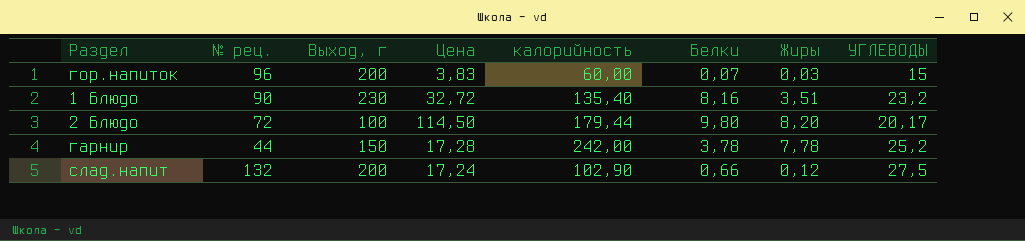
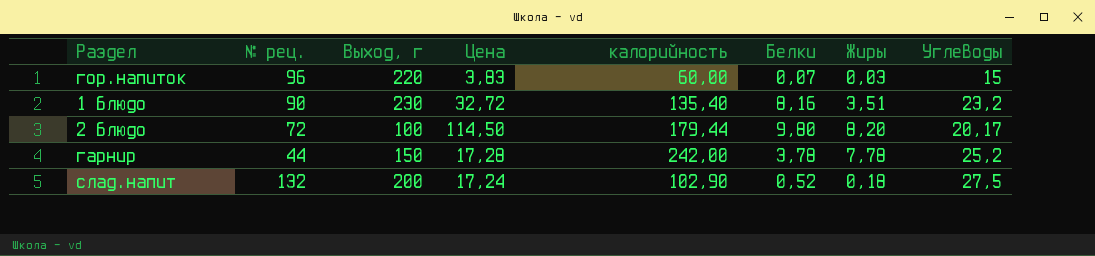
column name: УГЛЕВОДЫ -> Углеводы
гор.напиток | Выход, г: 200 -> 220
слад.напит | Белки: 0,66 -> 0,52
слад.напит | Жиры: 0,12 -> 0,18

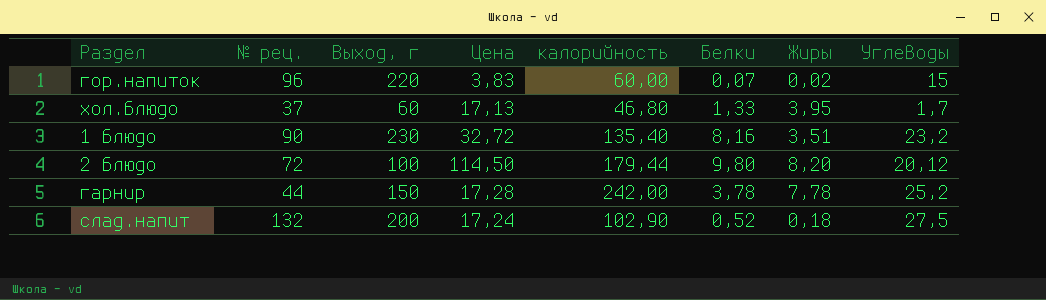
гор.напиток | Жиры: 0,03 -> 0,02
row хол.блюдо: none -> 37 | 60 | 17,13 | 46,80 | 1,33 | 3,95 | 1,7
2 блюдо | Углеводы: 20,17 -> 20,12

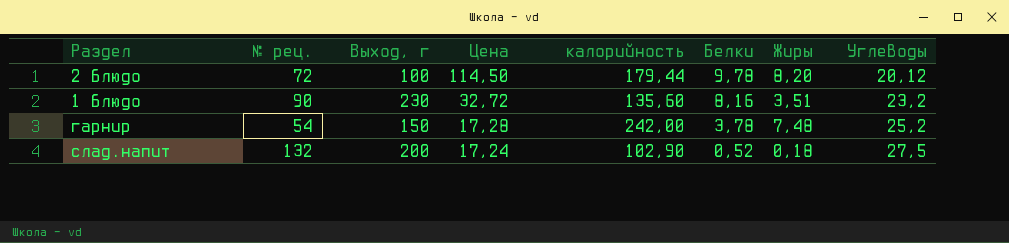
row order: none -> Цена descending
row гор.напиток: 96 | 220 | 3,83 | 60,00 | 0,07 | 0,02 | 15 -> none
row хол.блюдо: 37 | 60 | 17,13 | 46,80 | 1,33 | 3,95 | 1,7 -> none
2 блюдо | Белки: 9,80 -> 9,78
1 блюдо | калорийность: 135,40 -> 135,60
гарнир | № рец.: 44 -> 54
гарнир | Жиры: 7,78 -> 7,48

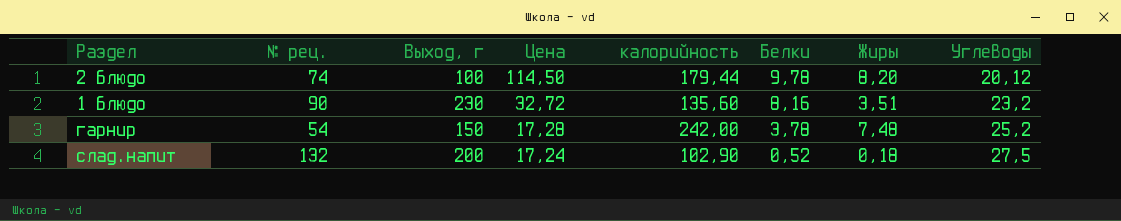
2 блюдо | № рец.: 72 -> 74

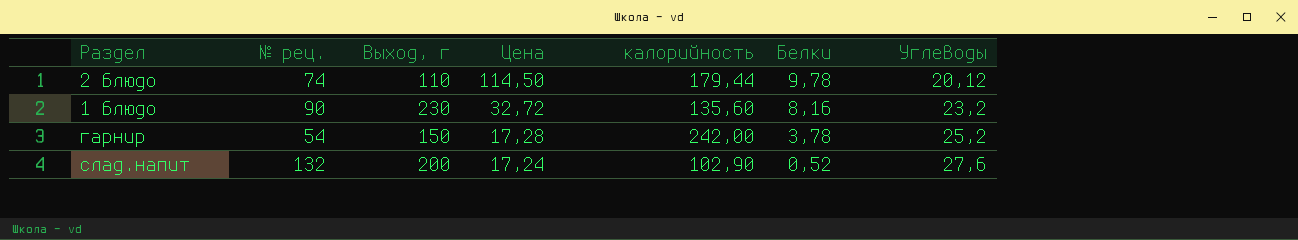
column Жиры | position: 7 -> none
2 блюдо | Выход, г: 100 -> 110
слад.напит | Углеводы: 27,5 -> 27,6

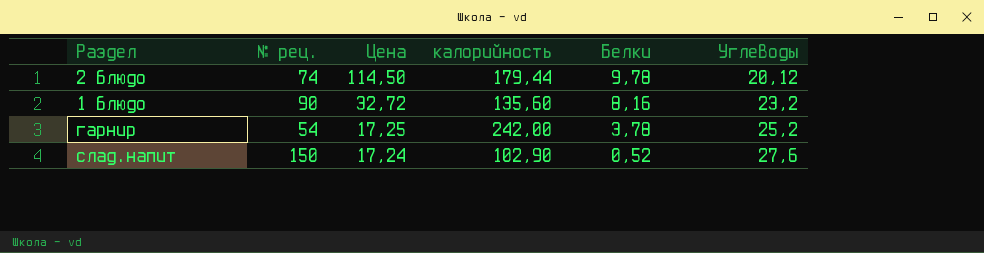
column Выход, г | position: 3 -> none
гарнир | Цена: 17,28 -> 17,25
слад.напит | № рец.: 132 -> 150

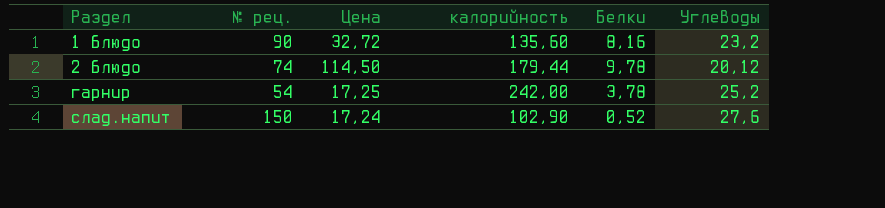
row order: Цена descending -> Раздел ascending

